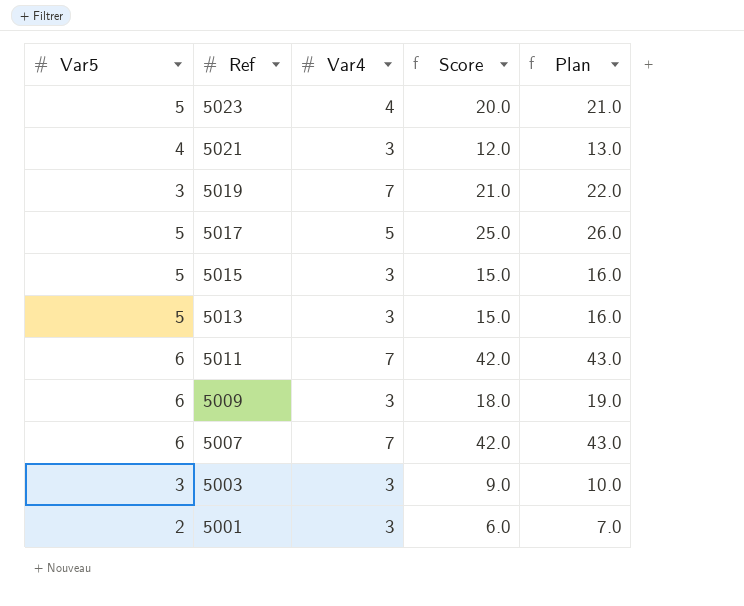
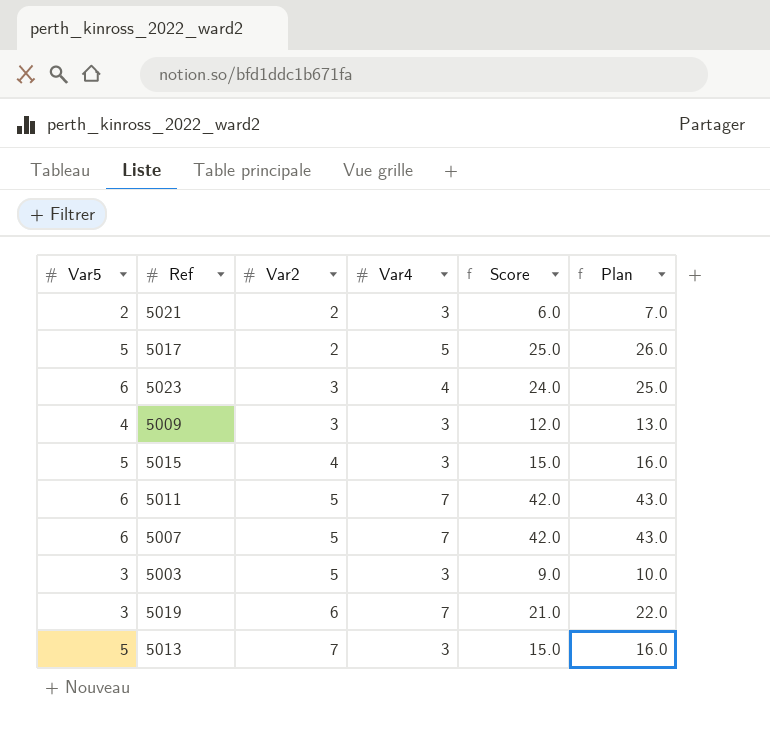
row order: Ref descending -> Var2 ascending
column Var2 | position: none -> 3
row 5001: 2 | 3 | 6.0 | 7.0 -> none
5021 | Var5: 4 -> 2
5021 | Score: 12.0 -> 6.0
5021 | Plan: 13.0 -> 7.0
5023 | Var5: 5 -> 6
5023 | Score: 20.0 -> 24.0
5023 | Plan: 21.0 -> 25.0
5009 | Var5: 6 -> 4
5009 | Score: 18.0 -> 12.0
5009 | Plan: 19.0 -> 13.0

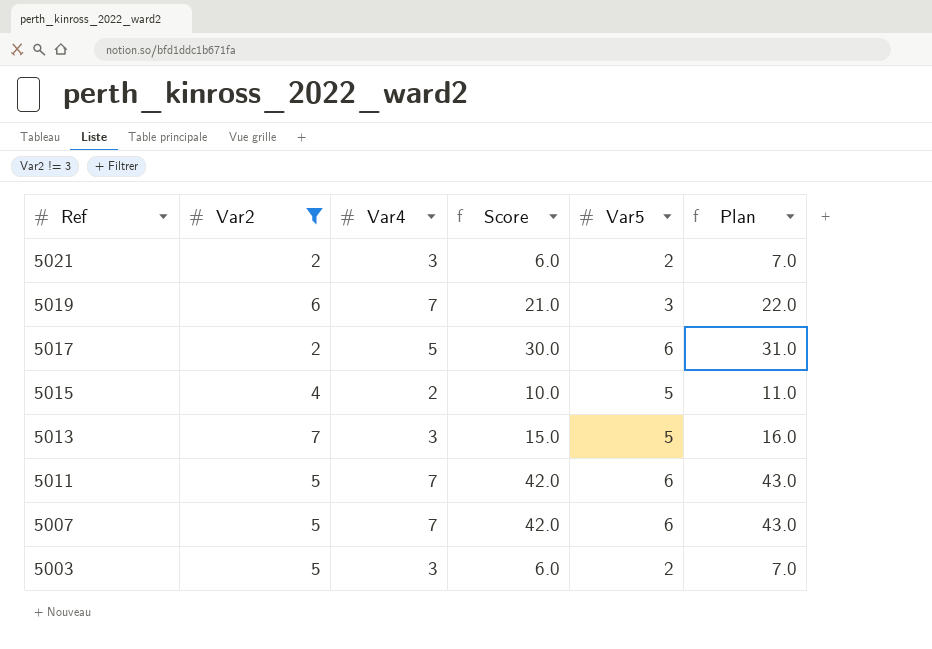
filter: none -> Var2 != 3
row order: Var2 ascending -> Ref descending
column Var5 | position: 1 -> 5
5017 | Score: 25.0 -> 30.0
5017 | Var5: 5 -> 6
5017 | Plan: 26.0 -> 31.0
5015 | Var4: 3 -> 2
5015 | Score: 15.0 -> 10.0
5015 | Plan: 16.0 -> 11.0
5003 | Score: 9.0 -> 6.0
5003 | Var5: 3 -> 2
5003 | Plan: 10.0 -> 7.0

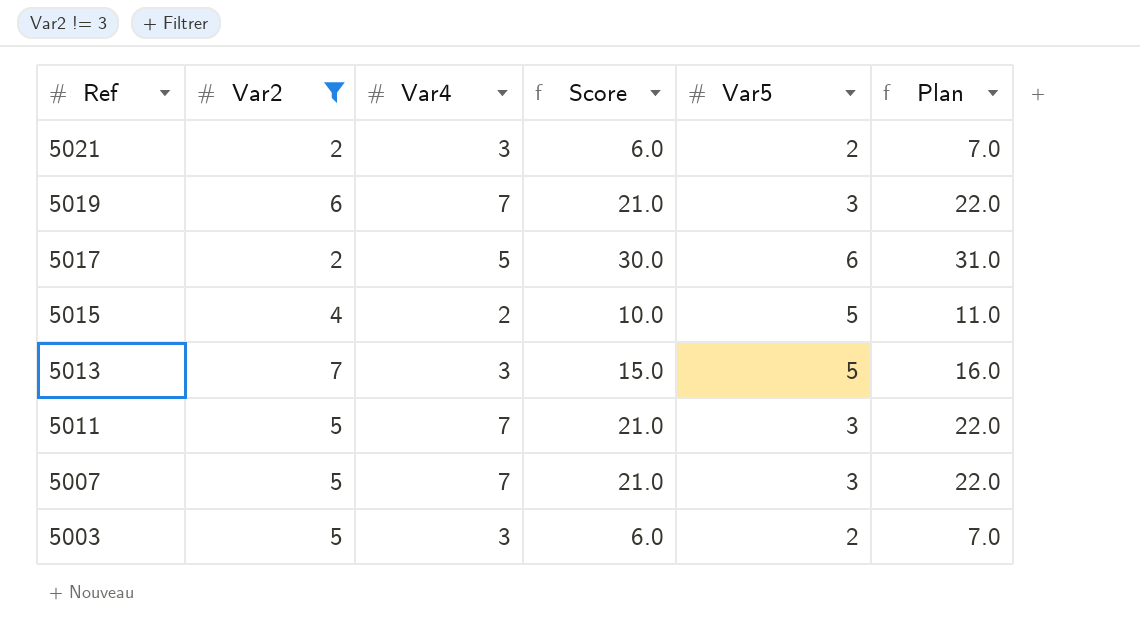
5011 | Score: 42.0 -> 21.0
5011 | Var5: 6 -> 3
5011 | Plan: 43.0 -> 22.0
5007 | Score: 42.0 -> 21.0
5007 | Var5: 6 -> 3
5007 | Plan: 43.0 -> 22.0

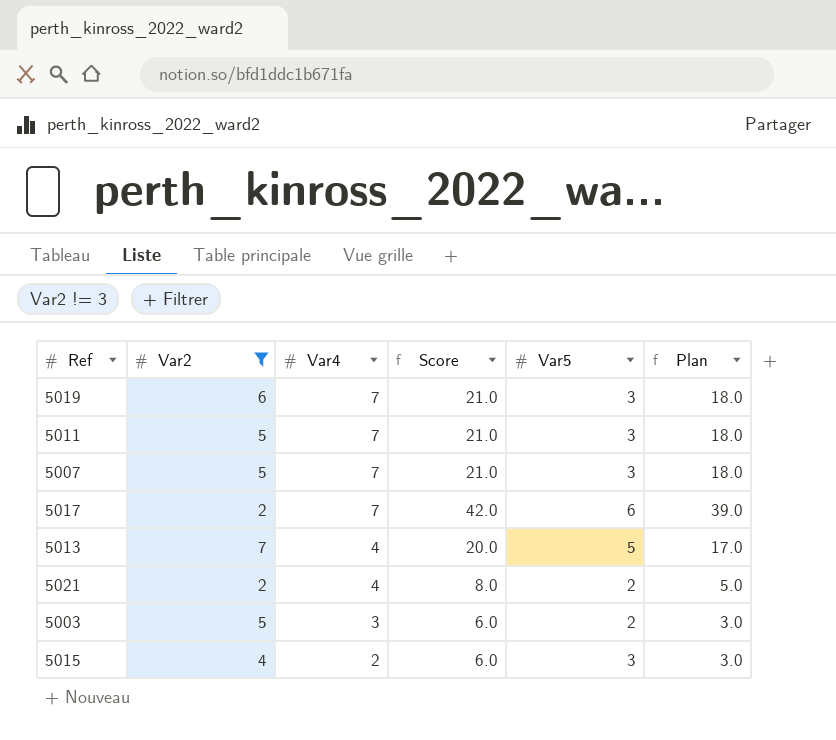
row order: Ref descending -> Var4 descending
column Plan | formula: [Score] + 1 -> [Score] - 3
5017 | Var4: 5 -> 7
5017 | Score: 30.0 -> 42.0
5013 | Var4: 3 -> 4
5013 | Score: 15.0 -> 20.0
5021 | Var4: 3 -> 4
5021 | Score: 6.0 -> 8.0
5015 | Score: 10.0 -> 6.0
5015 | Var5: 5 -> 3

